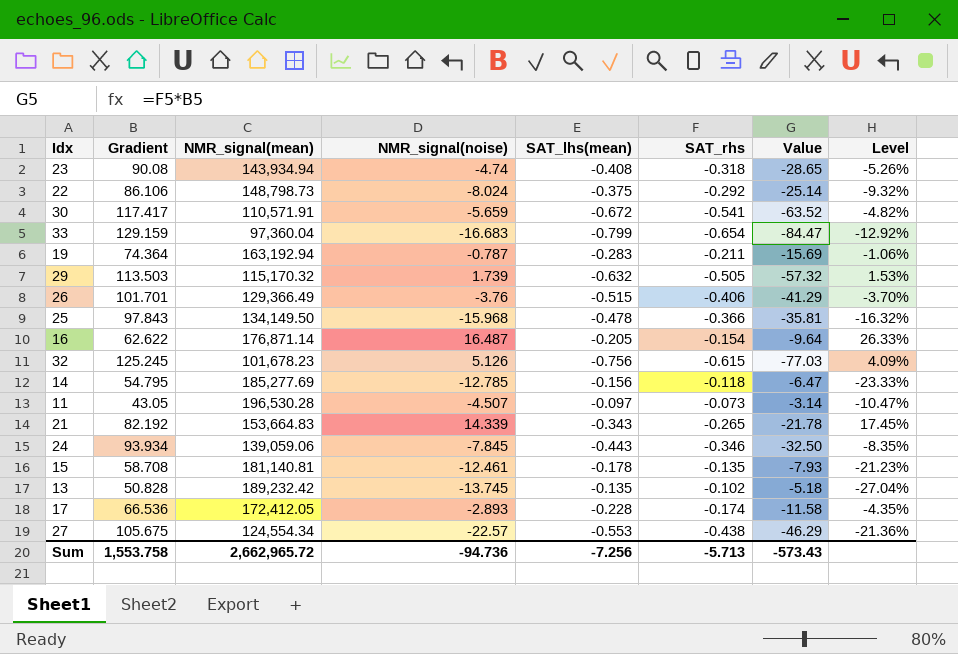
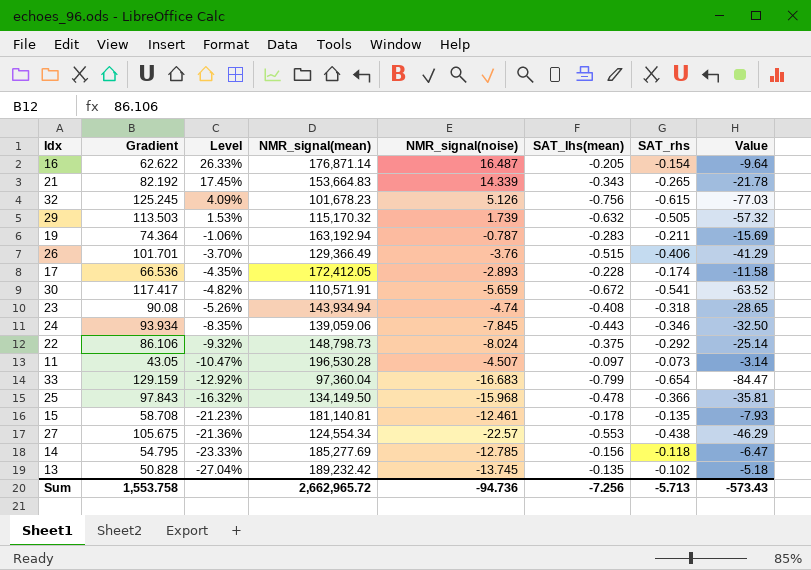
row order: none -> Level descending
column Level | position: 8 -> 3

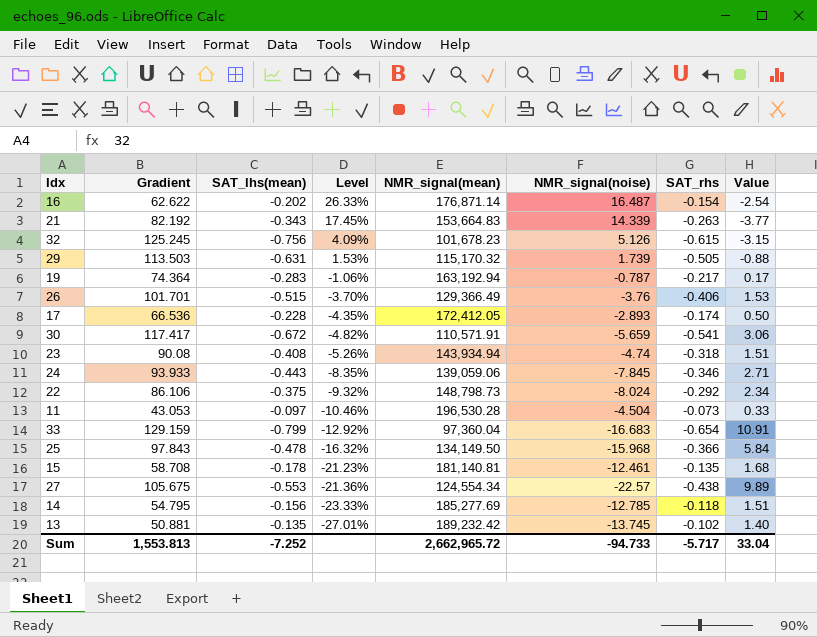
column SAT_lhs(mean) | position: 6 -> 3
column Value | formula: [Gradient] * [SAT_rhs] -> [NMR_signal(noise)] * [SAT_rhs]
16 | SAT_lhs(mean): -0.205 -> -0.202
21 | SAT_rhs: -0.265 -> -0.263
29 | SAT_lhs(mean): -0.632 -> -0.631
19 | SAT_rhs: -0.211 -> -0.217
24 | Gradient: 93.934 -> 93.933
11 | Gradient: 43.05 -> 43.053
11 | Level: -10.47% -> -10.46%
11 | NMR_signal(noise): -4.507 -> -4.504
13 | Gradient: 50.828 -> 50.881
13 | Level: -27.04% -> -27.01%
Sum | Gradient: 1,553.758 -> 1,553.813
Sum | SAT_lhs(mean): -7.256 -> -7.252
Sum | NMR_signal(noise): -94.736 -> -94.733
Sum | SAT_rhs: -5.713 -> -5.717
Sum | Value: -573.43 -> 33.04

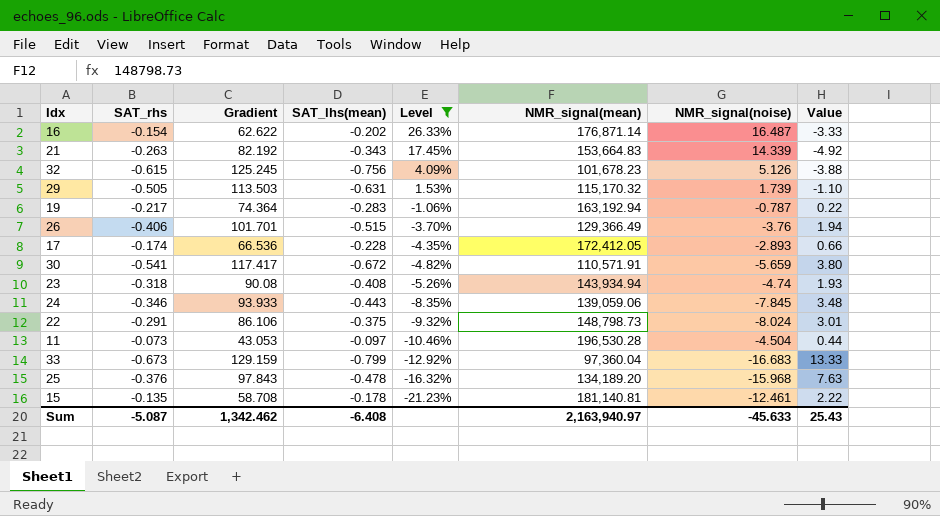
filter: none -> Level >= -21.23%
column SAT_rhs | position: 7 -> 2
column Value | formula: [NMR_signal(noise)] * [SAT_rhs] -> [SAT_lhs(mean)] * [NMR_signal(noise)]
22 | SAT_rhs: -0.292 -> -0.291
33 | SAT_rhs: -0.654 -> -0.673
25 | SAT_rhs: -0.366 -> -0.376
25 | NMR_signal(mean): 134,149.50 -> 134,189.20
Sum | SAT_rhs: -5.717 -> -5.087
Sum | Gradient: 1,553.813 -> 1,342.462
Sum | SAT_lhs(mean): -7.252 -> -6.408
Sum | NMR_signal(mean): 2,662,965.72 -> 2,163,940.97
Sum | NMR_signal(noise): -94.733 -> -45.633
Sum | Value: 33.04 -> 25.43

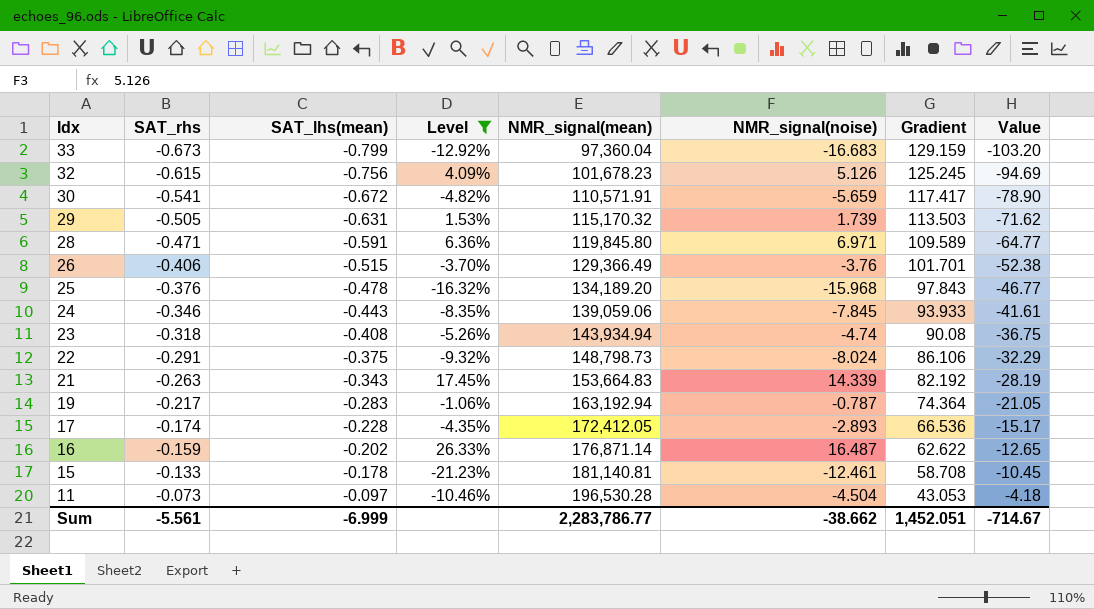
row order: Level descending -> Idx descending
column Gradient | position: 3 -> 7
column Value | formula: [SAT_lhs(mean)] * [NMR_signal(noise)] -> [SAT_lhs(mean)] * [Gradient]
row 28: none -> -0.471 | -0.591 | 6.36% | 119,845.80 | 6.971 | 109.589 | -64.77
16 | SAT_rhs: -0.154 -> -0.159
15 | SAT_rhs: -0.135 -> -0.133
Sum | SAT_rhs: -5.087 -> -5.561
Sum | SAT_lhs(mean): -6.408 -> -6.999
Sum | NMR_signal(mean): 2,163,940.97 -> 2,283,786.77
Sum | NMR_signal(noise): -45.633 -> -38.662
Sum | Gradient: 1,342.462 -> 1,452.051
Sum | Value: 25.43 -> -714.67

